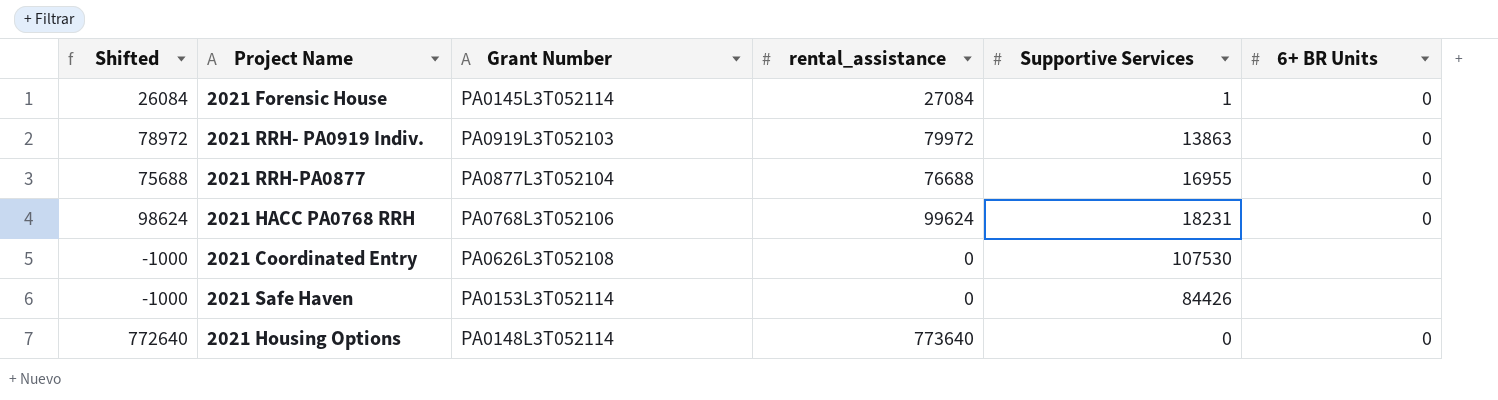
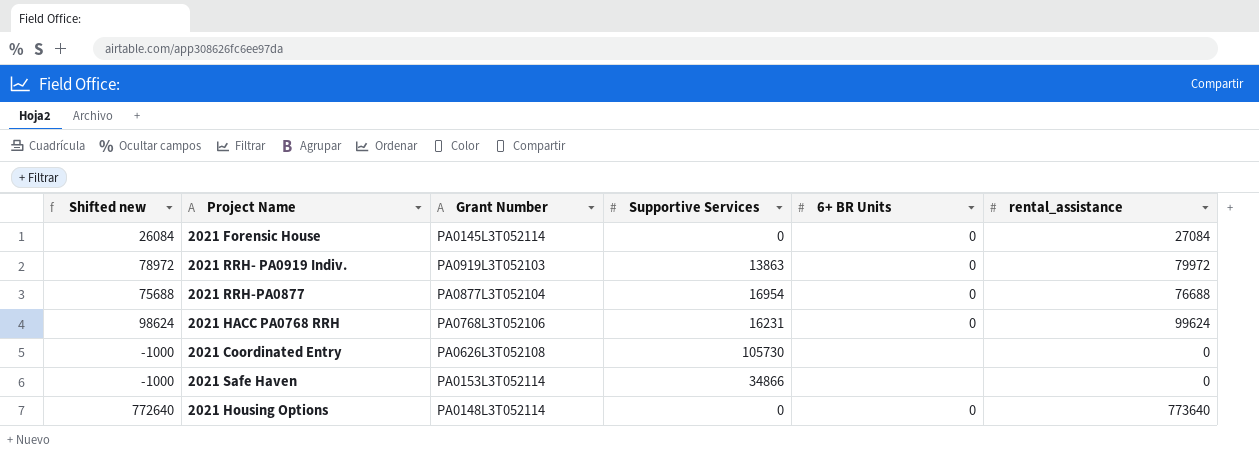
column name: Shifted -> Shifted new
column rental_assistance | position: 4 -> 6
2021 Forensic House | Supportive Services: 1 -> 0
2021 RRH-PA0877 | Supportive Services: 16955 -> 16954
2021 HACC PA0768 RRH | Supportive Services: 18231 -> 16231
2021 Coordinated Entry | Supportive Services: 107530 -> 105730
2021 Safe Haven | Supportive Services: 84426 -> 34866

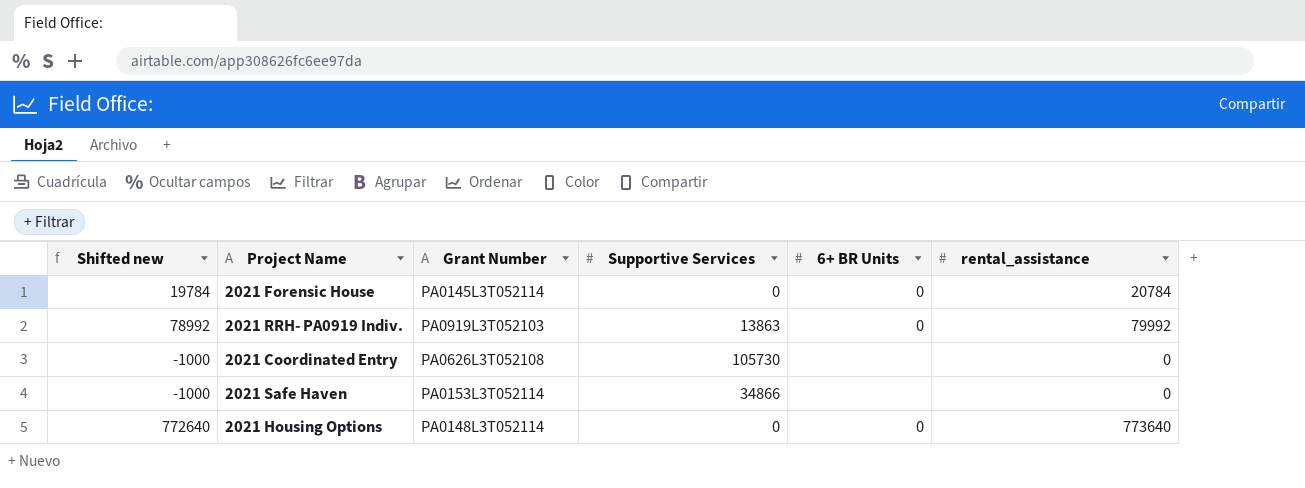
row 2021 RRH-PA0877: 75688 | PA0877L3T052104 | 16954 | 0 | 76688 -> none
row 2021 HACC PA0768 RRH: 98624 | PA0768L3T052106 | 16231 | 0 | 99624 -> none
2021 Forensic House | Shifted new: 26084 -> 19784
2021 Forensic House | rental_assistance: 27084 -> 20784
2021 RRH- PA0919 Indiv. | Shifted new: 78972 -> 78992
2021 RRH- PA0919 Indiv. | rental_assistance: 79972 -> 79992

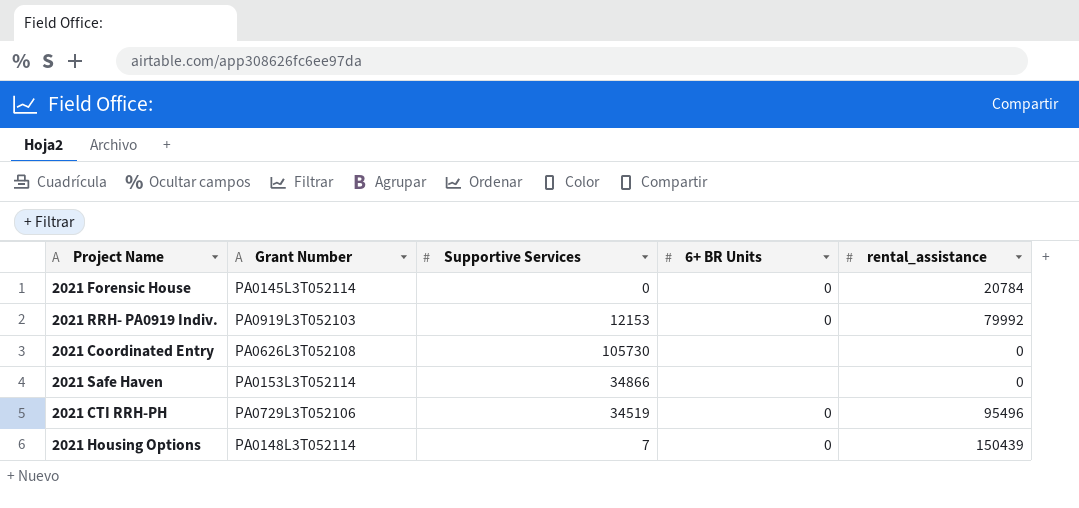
column Shifted new | formula: [rental_assistance] - 1000 -> none
2021 RRH- PA0919 Indiv. | Supportive Services: 13863 -> 12153
row 2021 CTI RRH-PH: none -> PA0729L3T052106 | 34519 | 0 | 95496
2021 Housing Options | Supportive Services: 0 -> 7
2021 Housing Options | rental_assistance: 773640 -> 150439

